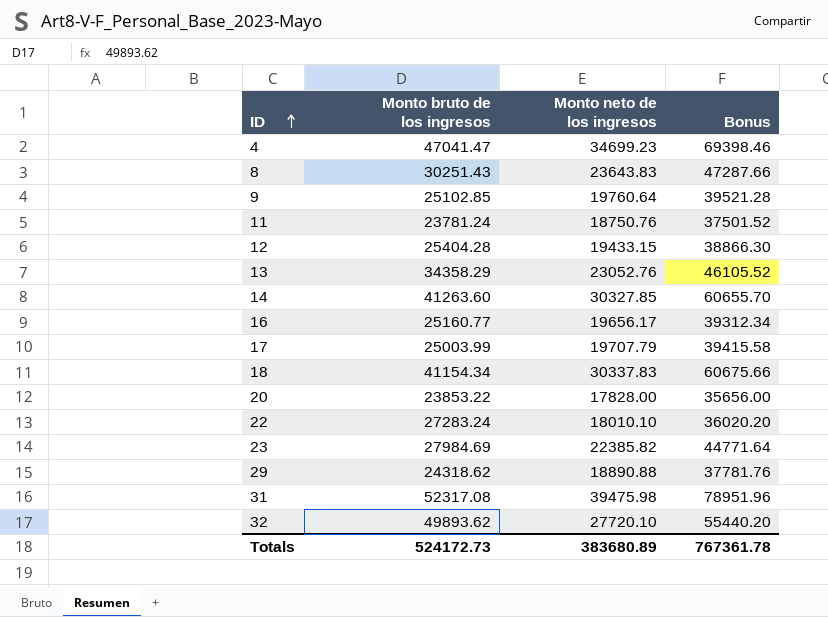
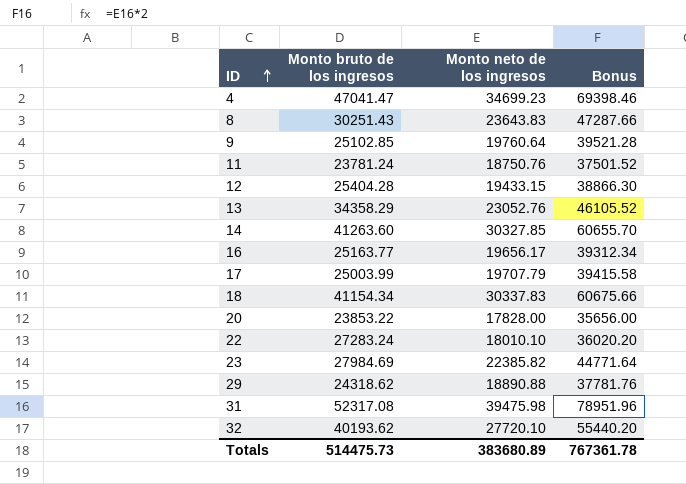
16 | Monto bruto de los ingresos: 25160.77 -> 25163.77
32 | Monto bruto de los ingresos: 49893.62 -> 40193.62
Totals | Monto bruto de los ingresos: 524172.73 -> 514475.73

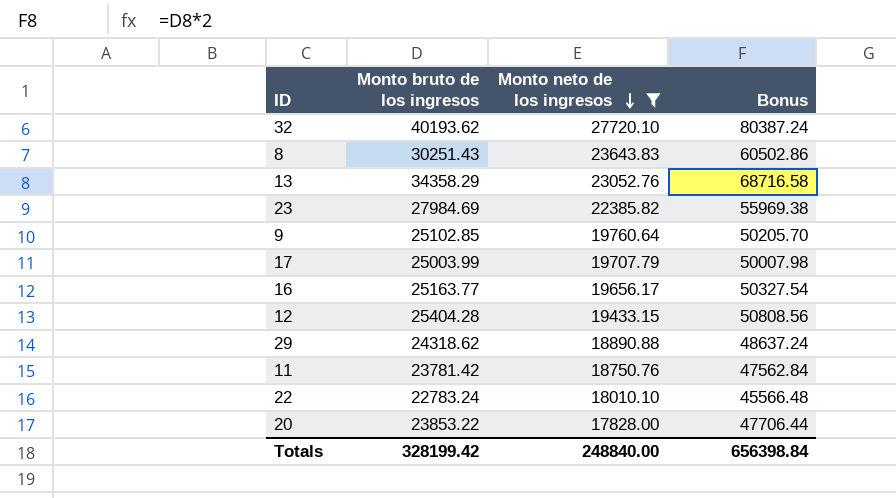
filter: none -> Monto neto de los ingresos <= 27720.10
row order: ID ascending -> Monto neto de los ingresos descending
column Bonus | formula: [Monto neto de los ingresos] * 2 -> [Monto bruto de los ingresos] * 2
11 | Monto bruto de los ingresos: 23781.24 -> 23781.42
22 | Monto bruto de los ingresos: 27283.24 -> 22783.24
Totals | Monto bruto de los ingresos: 514475.73 -> 328199.42
Totals | Monto neto de los ingresos: 383680.89 -> 248840.00
Totals | Bonus: 767361.78 -> 656398.84

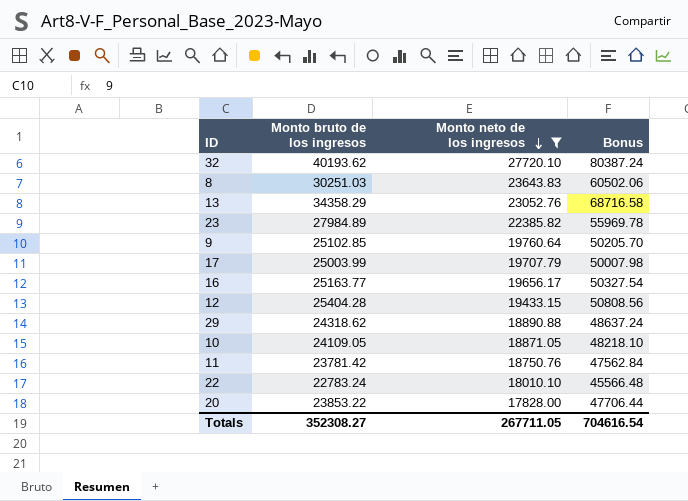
8 | Monto bruto de los ingresos: 30251.43 -> 30251.03
8 | Bonus: 60502.86 -> 60502.06
23 | Monto bruto de los ingresos: 27984.69 -> 27984.89
23 | Bonus: 55969.38 -> 55969.78
row 10: none -> 24109.05 | 18871.05 | 48218.10
Totals | Monto bruto de los ingresos: 328199.42 -> 352308.27
Totals | Monto neto de los ingresos: 248840.00 -> 267711.05
Totals | Bonus: 656398.84 -> 704616.54

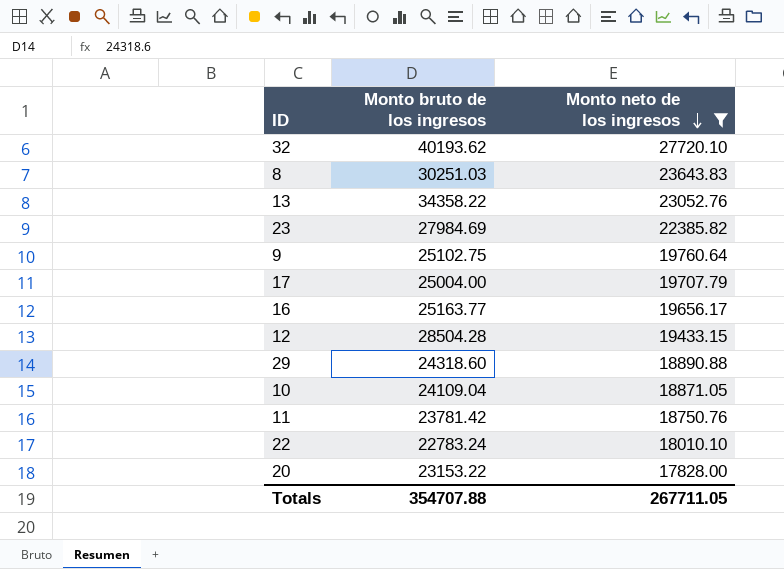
column Bonus | formula: [Monto bruto de los ingresos] * 2 -> none
13 | Monto bruto de los ingresos: 34358.29 -> 34358.22
23 | Monto bruto de los ingresos: 27984.89 -> 27984.69
9 | Monto bruto de los ingresos: 25102.85 -> 25102.75
17 | Monto bruto de los ingresos: 25003.99 -> 25004.00
12 | Monto bruto de los ingresos: 25404.28 -> 28504.28
29 | Monto bruto de los ingresos: 24318.62 -> 24318.60
10 | Monto bruto de los ingresos: 24109.05 -> 24109.04
20 | Monto bruto de los ingresos: 23853.22 -> 23153.22
Totals | Monto bruto de los ingresos: 352308.27 -> 354707.88

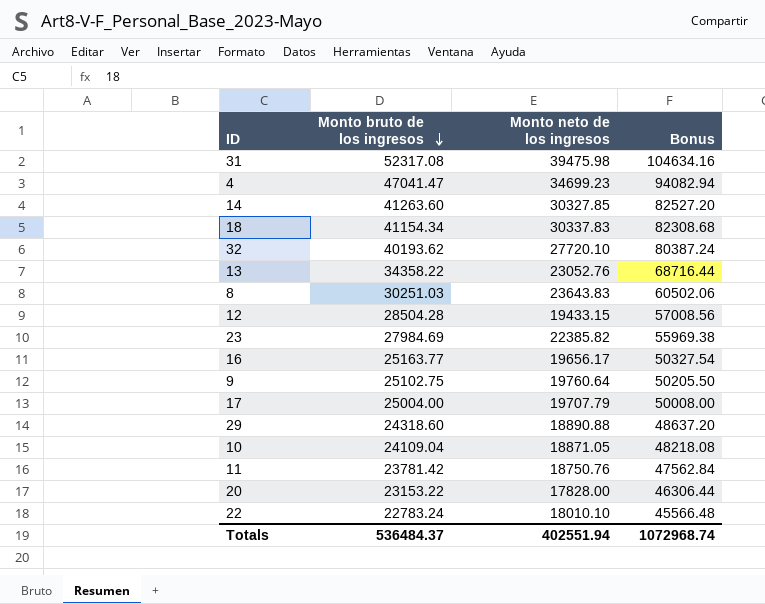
filter: Monto neto de los ingresos <= 27720.10 -> none
row order: Monto neto de los ingresos descending -> Monto bruto de los ingresos descending
column Bonus | formula: none -> [Monto bruto de los ingresos] * 2
Totals | Monto bruto de los ingresos: 354707.88 -> 536484.37
Totals | Monto neto de los ingresos: 267711.05 -> 402551.94

